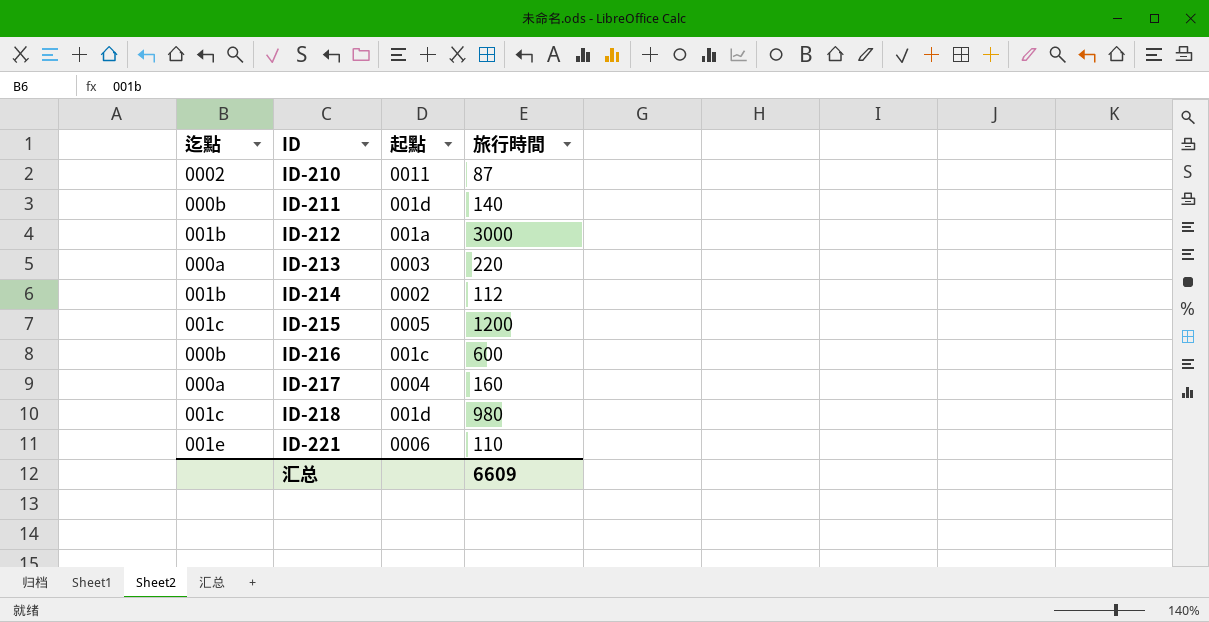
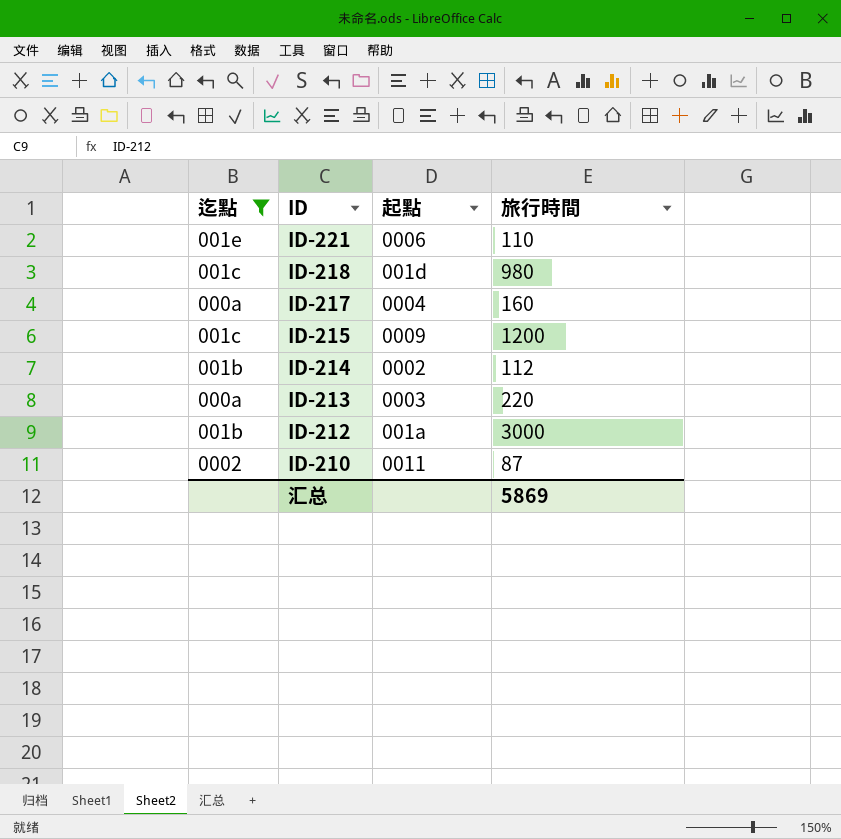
filter: none -> 迄點 != 000b
row order: ID ascending -> ID descending
ID-215 | 起點: 0005 -> 0009
汇总 | 旅行時間: 6609 -> 5869

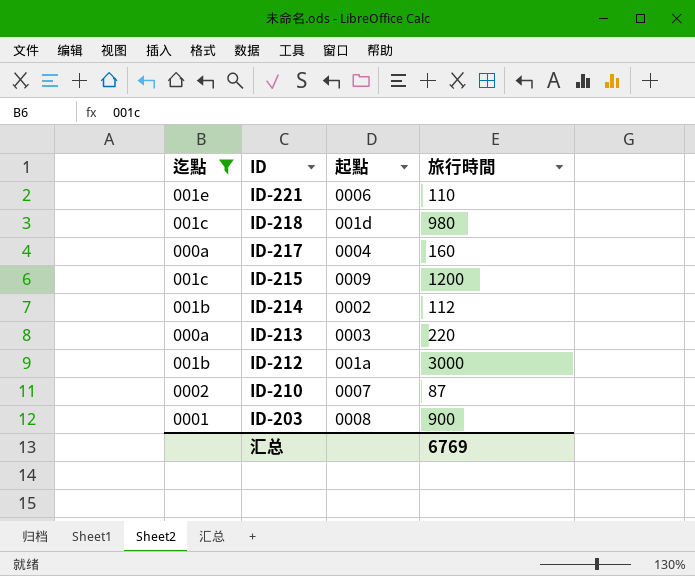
ID-210 | 起點: 0011 -> 0007
row ID-203: none -> 0001 | 0008 | 900
汇总 | 旅行時間: 5869 -> 6769

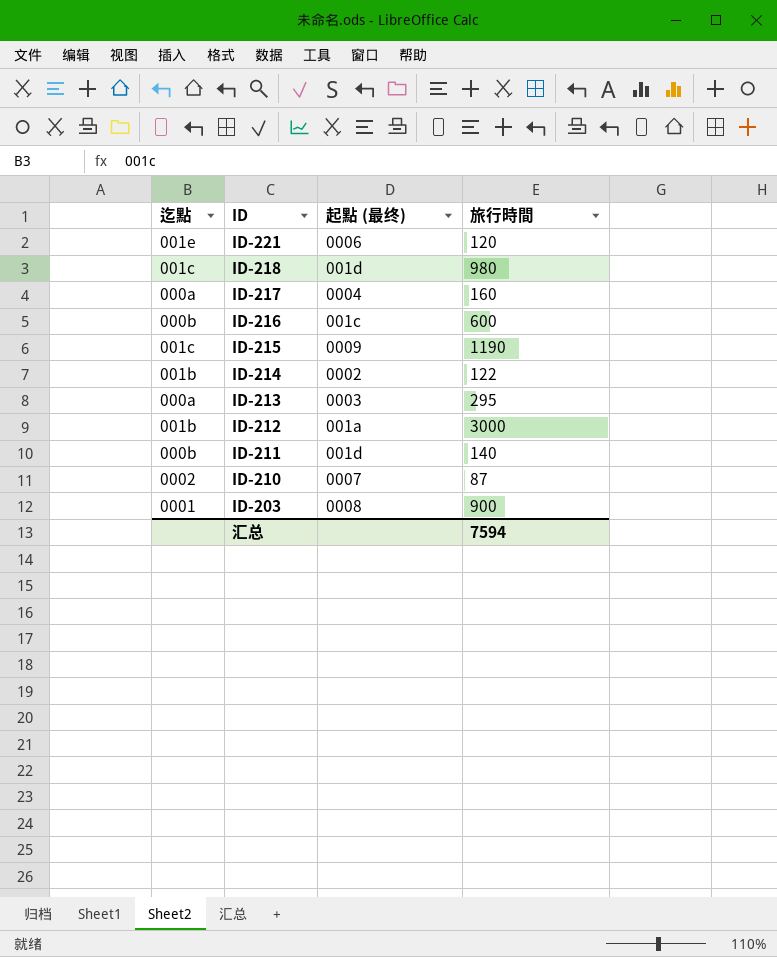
filter: 迄點 != 000b -> none
column name: 起點 -> 起點 (最终)
ID-221 | 旅行時間: 110 -> 120
ID-215 | 旅行時間: 1200 -> 1190
ID-214 | 旅行時間: 112 -> 122
ID-213 | 旅行時間: 220 -> 295
汇总 | 旅行時間: 6769 -> 7594

